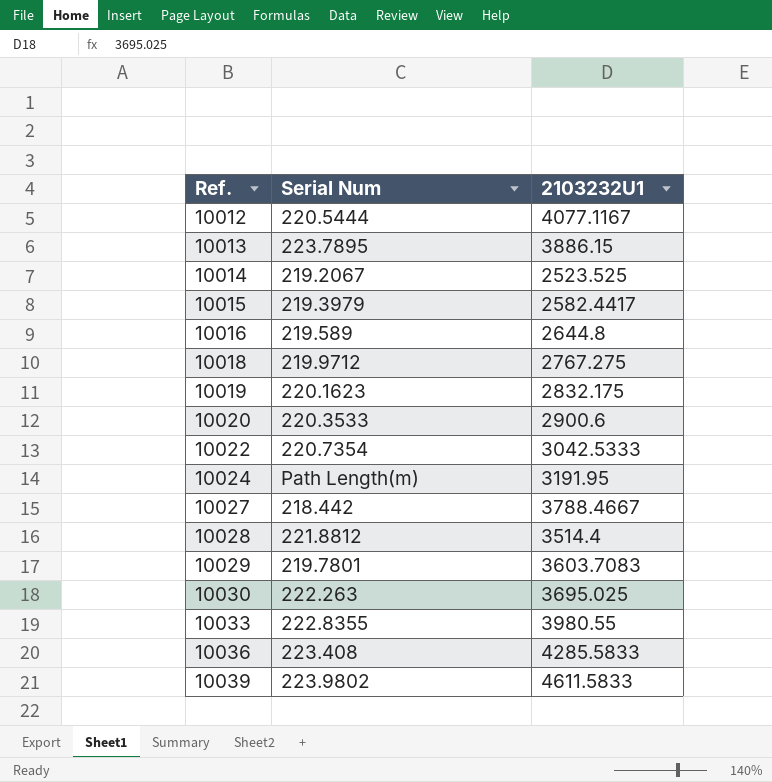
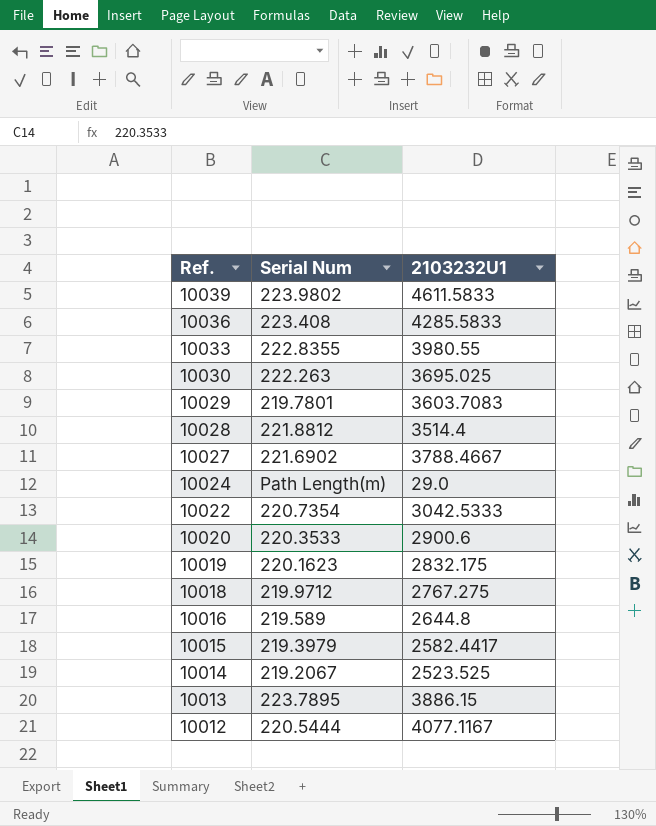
row order: Ref. ascending -> Ref. descending
10027 | Serial Num: 218.442 -> 221.6902
10024 | 2103232U1: 3191.95 -> 29.0

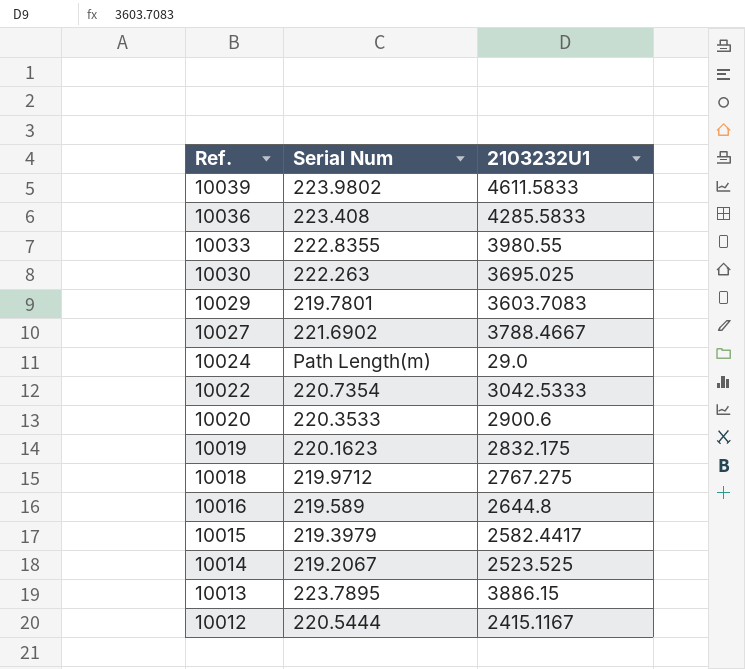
row 10028: 221.8812 | 3514.4 -> none
10012 | 2103232U1: 4077.1167 -> 2415.1167

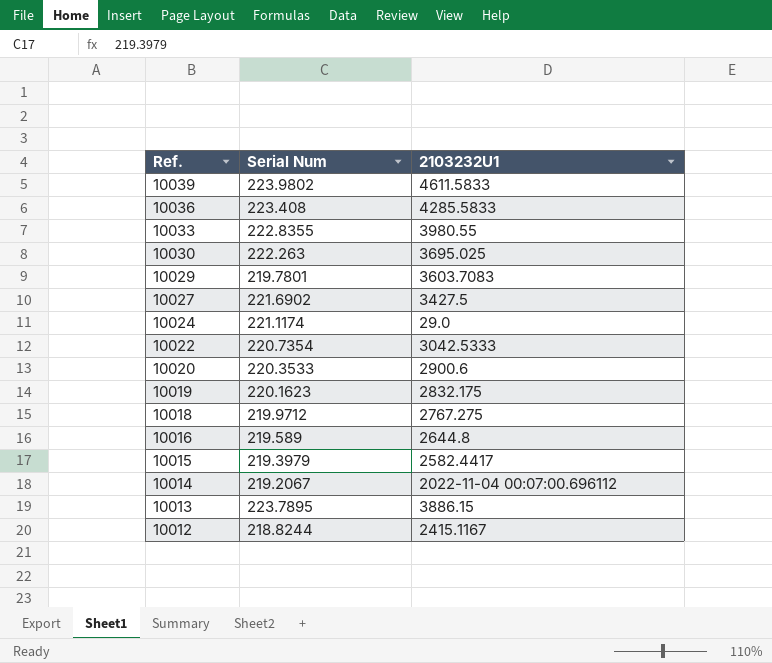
10027 | 2103232U1: 3788.4667 -> 3427.5
10024 | Serial Num: Path Length(m) -> 221.1174
10014 | 2103232U1: 2523.525 -> 2022-11-04 00:07:00.696112
10012 | Serial Num: 220.5444 -> 218.8244

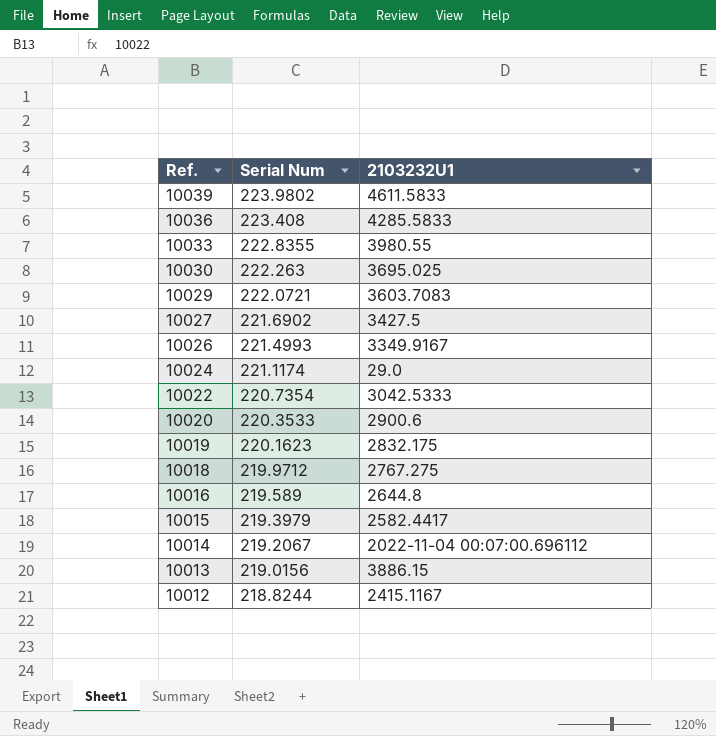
10029 | Serial Num: 219.7801 -> 222.0721
row 10026: none -> 221.4993 | 3349.9167
10013 | Serial Num: 223.7895 -> 219.0156

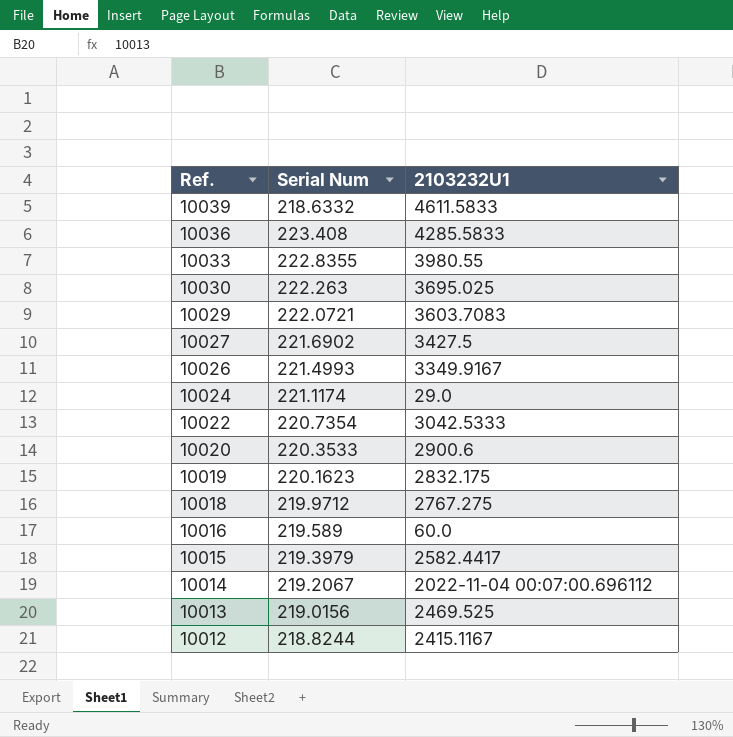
10039 | Serial Num: 223.9802 -> 218.6332
10016 | 2103232U1: 2644.8 -> 60.0
10013 | 2103232U1: 3886.15 -> 2469.525

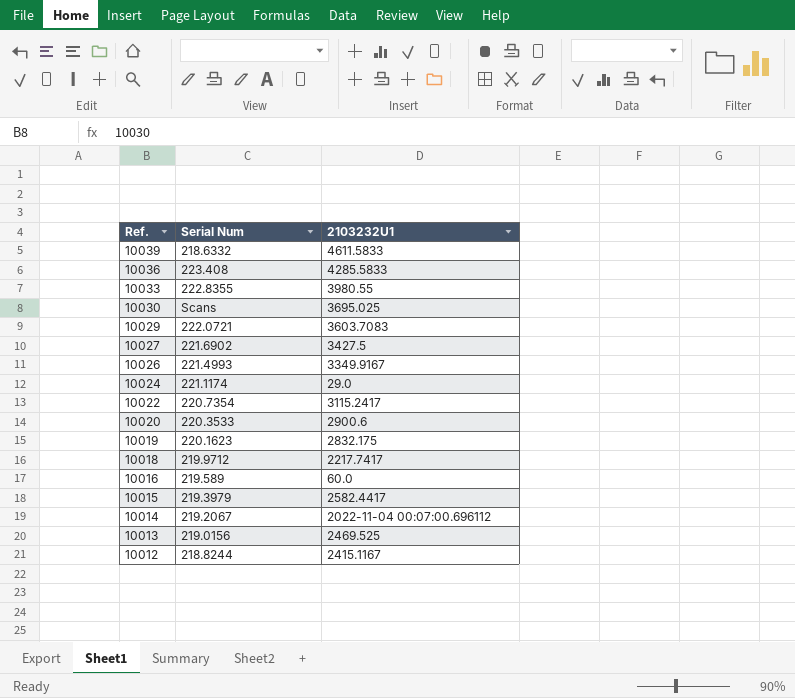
10030 | Serial Num: 222.263 -> Scans
10022 | 2103232U1: 3042.5333 -> 3115.2417
10018 | 2103232U1: 2767.275 -> 2217.7417

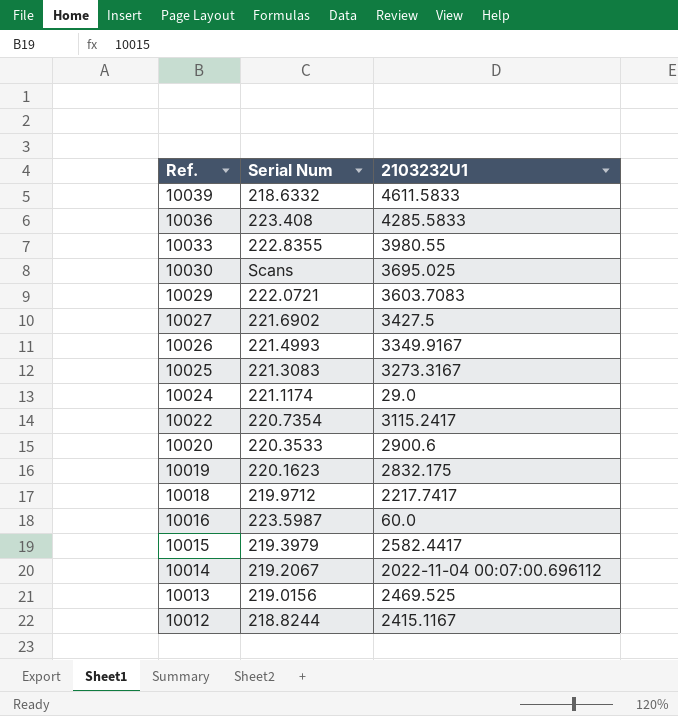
row 10025: none -> 221.3083 | 3273.3167
10016 | Serial Num: 219.589 -> 223.5987

